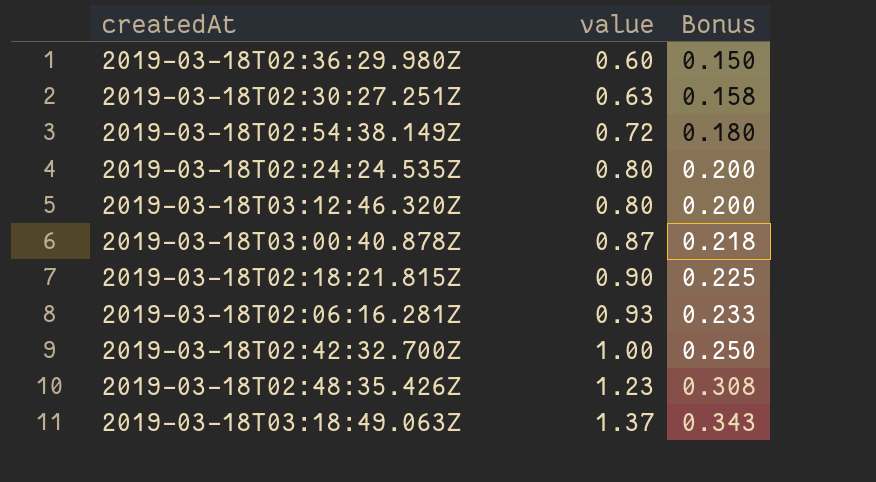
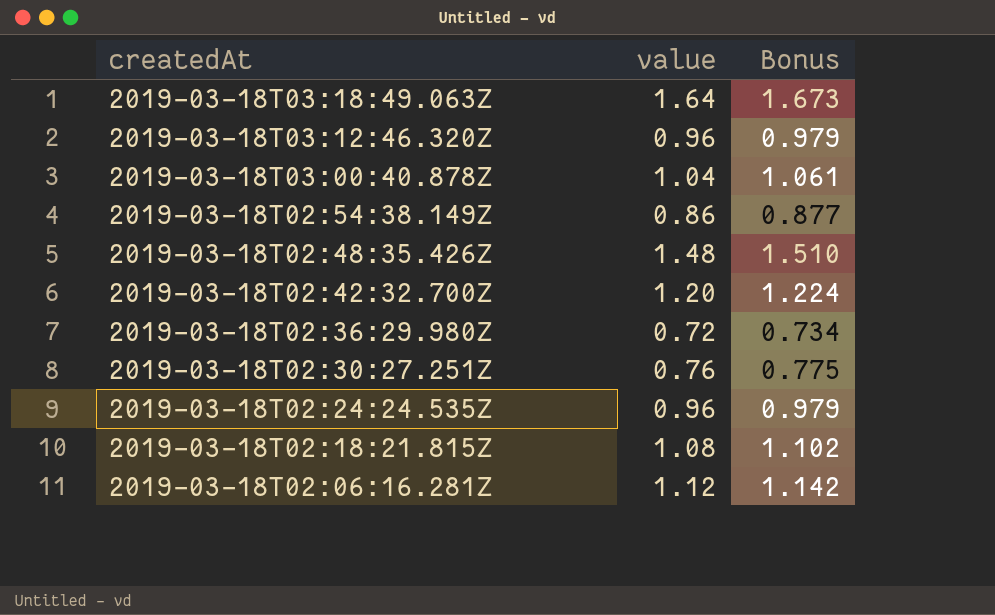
row order: value ascending -> createdAt descending
column Bonus | formula: [value] * 0.25 -> [value] * 1.02
2019-03-18T03:18:49.063Z | value: 1.37 -> 1.64
2019-03-18T03:12:46.320Z | value: 0.80 -> 0.96
2019-03-18T03:00:40.878Z | value: 0.87 -> 1.04
2019-03-18T02:54:38.149Z | value: 0.72 -> 0.86
2019-03-18T02:48:35.426Z | value: 1.23 -> 1.48
2019-03-18T02:42:32.700Z | value: 1.00 -> 1.20
2019-03-18T02:36:29.980Z | value: 0.60 -> 0.72
2019-03-18T02:30:27.251Z | value: 0.63 -> 0.76
2019-03-18T02:24:24.535Z | value: 0.80 -> 0.96
2019-03-18T02:18:21.815Z | value: 0.90 -> 1.08
2019-03-18T02:06:16.281Z | value: 0.93 -> 1.12

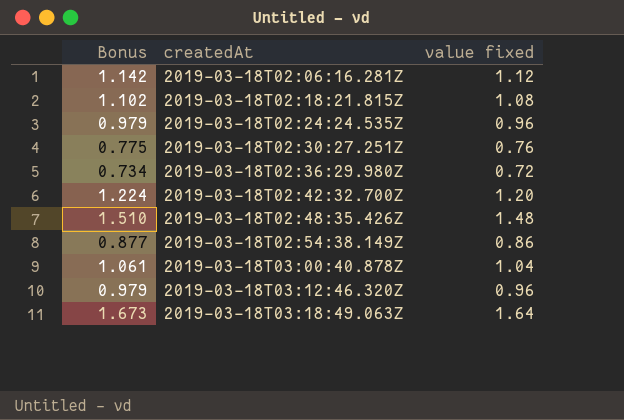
row order: createdAt descending -> createdAt ascending
column Bonus | position: 3 -> 1
column name: value -> value fixed

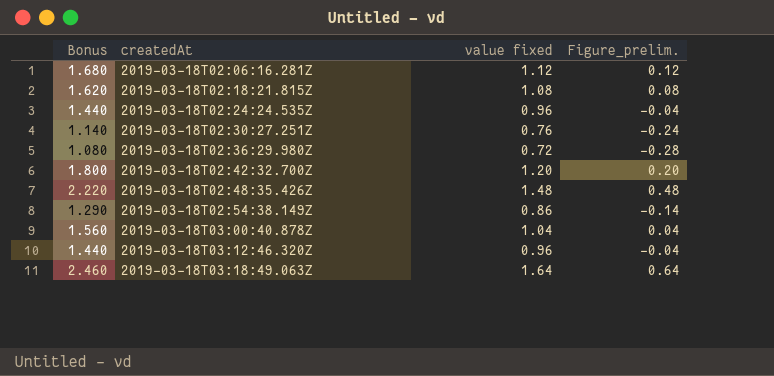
column Bonus | formula: [value fixed] * 1.02 -> [value fixed] * 1.5
column Figure_prelim. | formula: none -> [value fixed] - 1

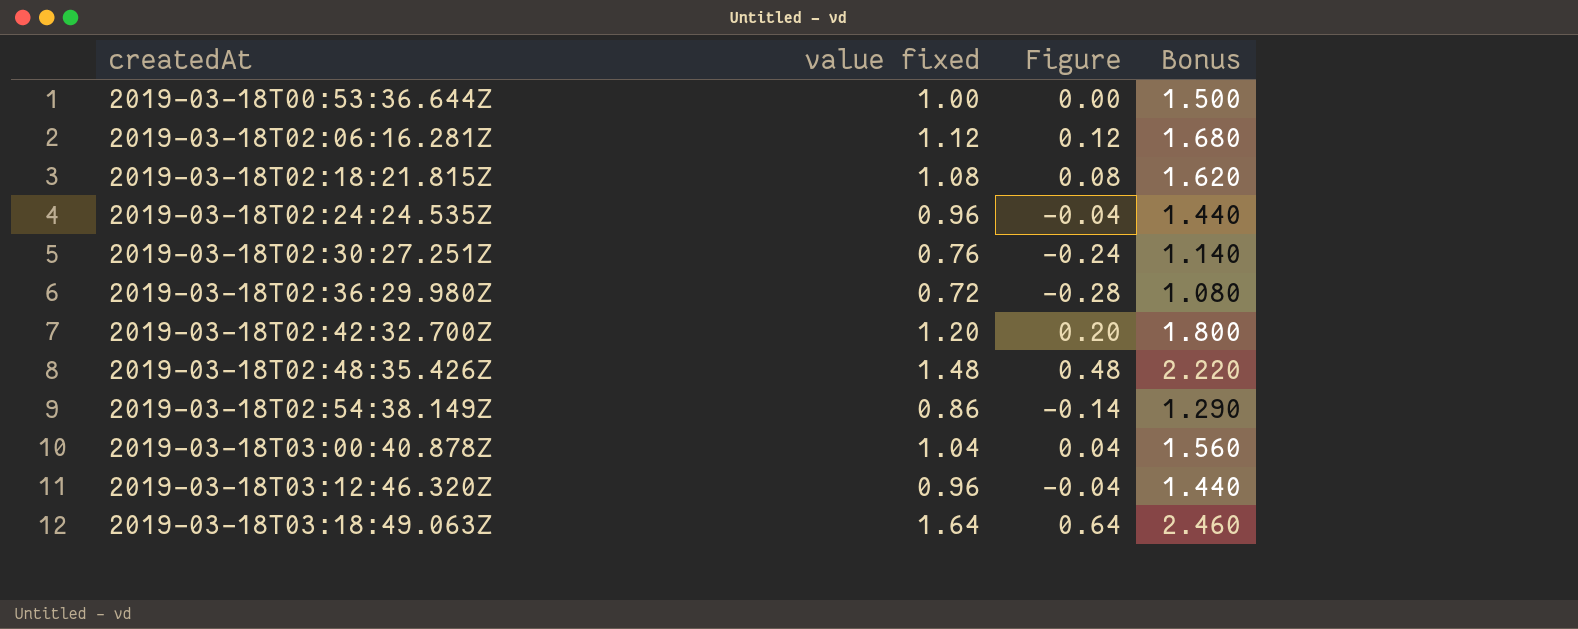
column name: Figure_prelim. -> Figure
column Bonus | position: 1 -> 4
row 2019-03-18T00:53:36.644Z: none -> 1.00 | 0.00 | 1.500

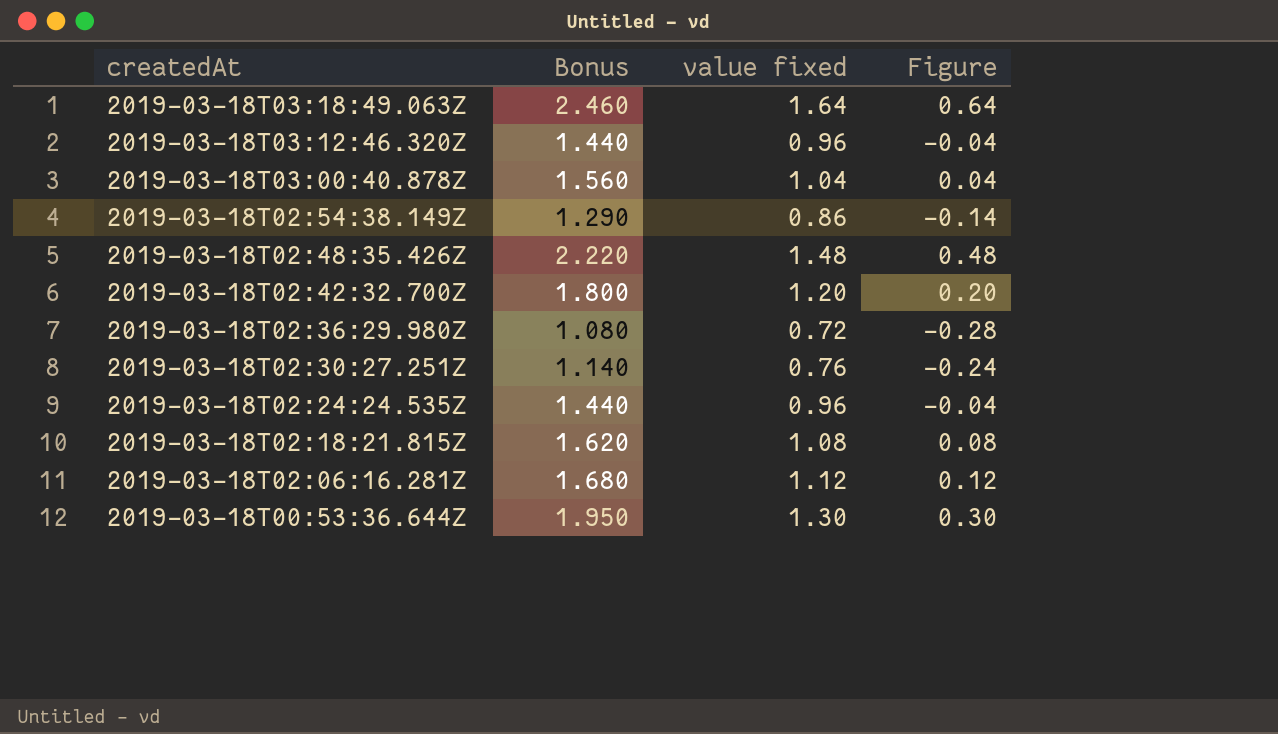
row order: createdAt ascending -> createdAt descending
column Bonus | position: 4 -> 2
2019-03-18T00:53:36.644Z | Bonus: 1.500 -> 1.950
2019-03-18T00:53:36.644Z | value fixed: 1.00 -> 1.30
2019-03-18T00:53:36.644Z | Figure: 0.00 -> 0.30

